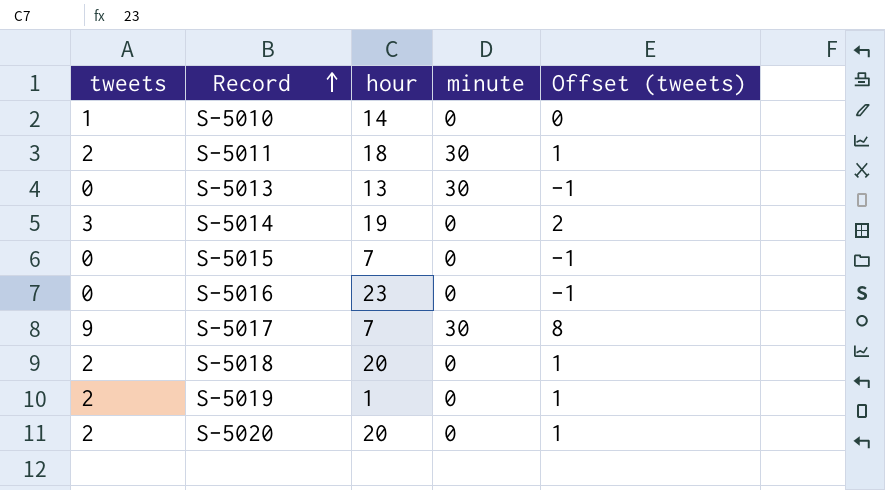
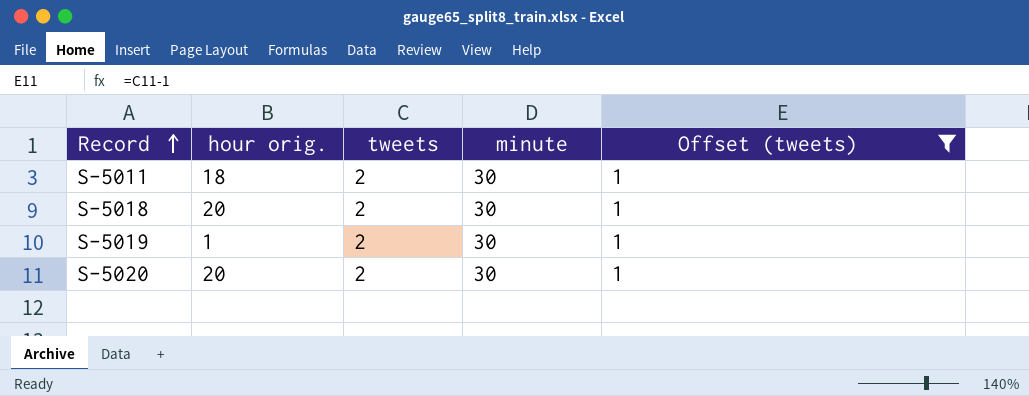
filter: none -> Offset (tweets) = 1
column name: hour -> hour orig.
column tweets | position: 1 -> 3
S-5018 | minute: 0 -> 30
S-5019 | minute: 0 -> 30
S-5020 | minute: 0 -> 30

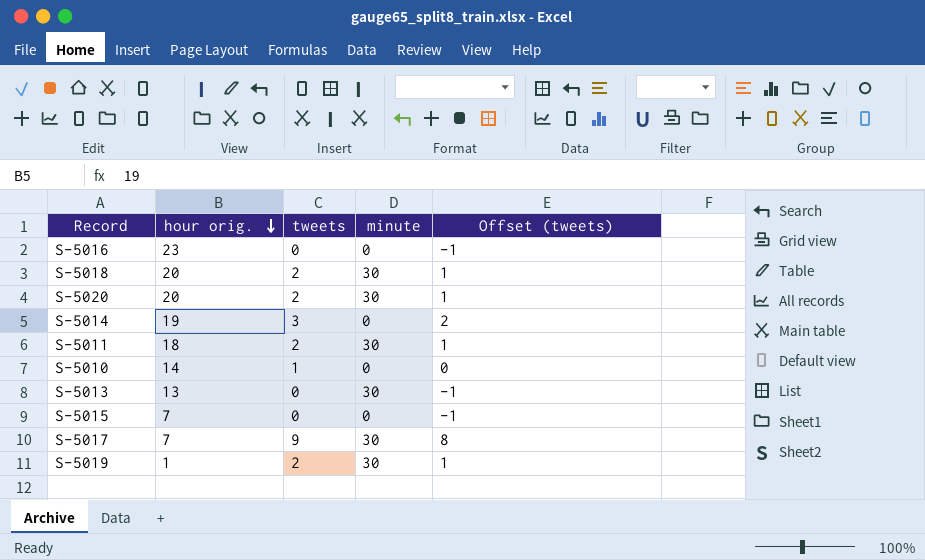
filter: Offset (tweets) = 1 -> none
row order: Record ascending -> hour orig. descending

